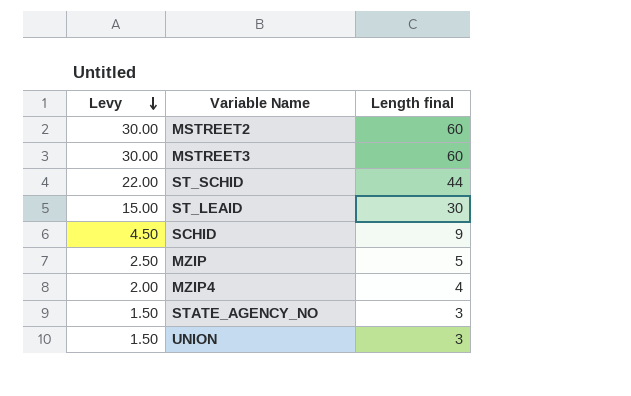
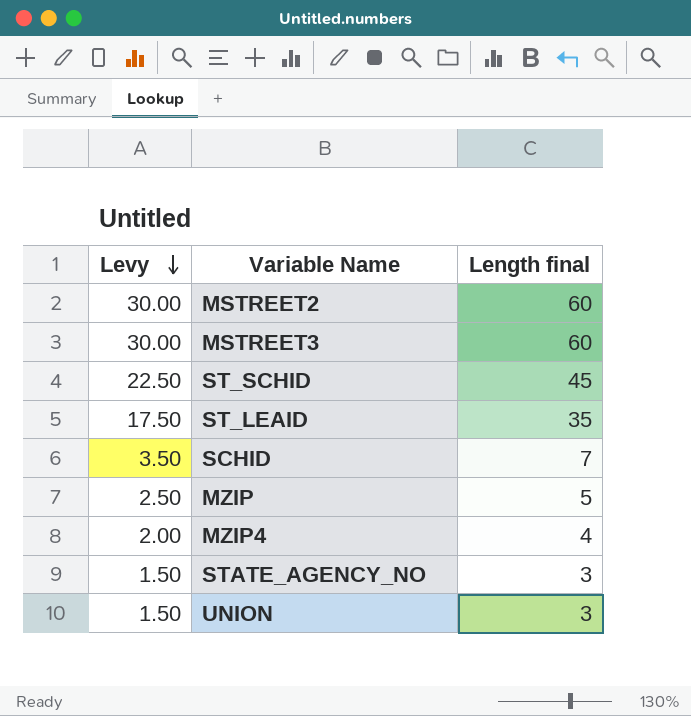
ST_SCHID | Levy: 22.00 -> 22.50
ST_SCHID | Length final: 44 -> 45
ST_LEAID | Levy: 15.00 -> 17.50
ST_LEAID | Length final: 30 -> 35
SCHID | Levy: 4.50 -> 3.50
SCHID | Length final: 9 -> 7

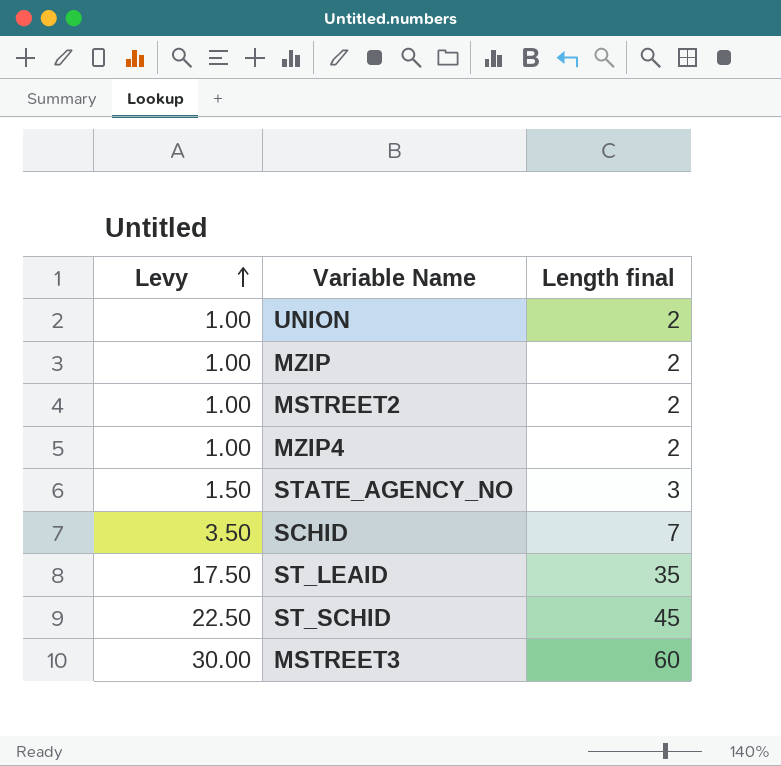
row order: Levy descending -> Levy ascending
UNION | Levy: 1.50 -> 1.00
UNION | Length final: 3 -> 2
MZIP | Levy: 2.50 -> 1.00
MZIP | Length final: 5 -> 2
MSTREET2 | Levy: 30.00 -> 1.00
MSTREET2 | Length final: 60 -> 2
MZIP4 | Levy: 2.00 -> 1.00
MZIP4 | Length final: 4 -> 2

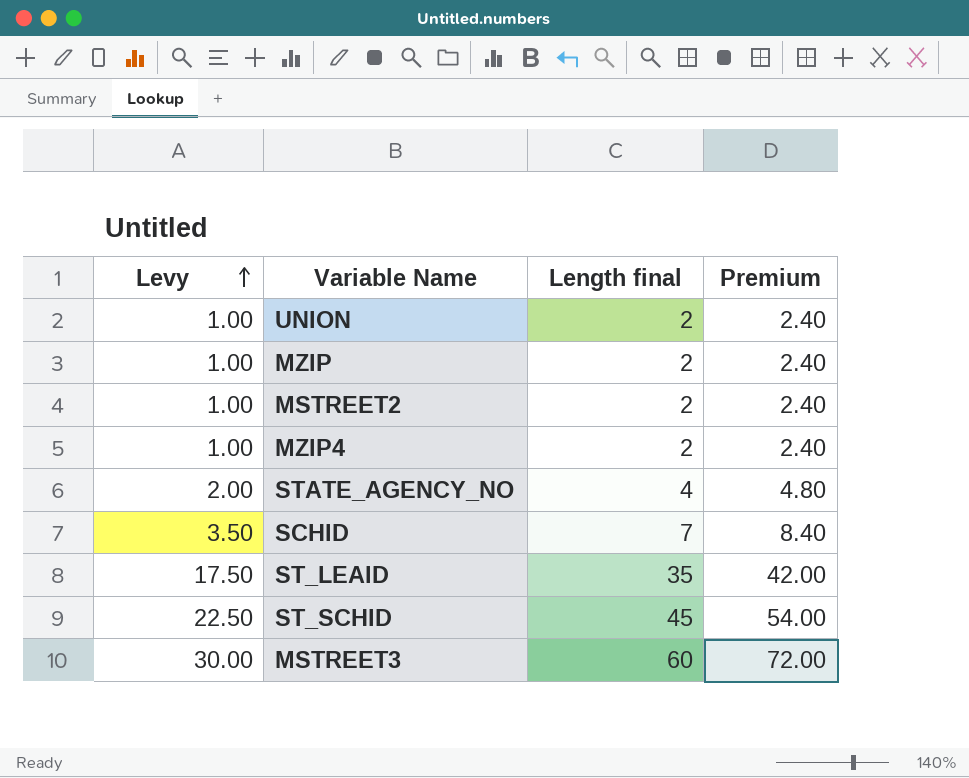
column Premium | formula: none -> [Length final] * 1.2
STATE_AGENCY_NO | Levy: 1.50 -> 2.00
STATE_AGENCY_NO | Length final: 3 -> 4

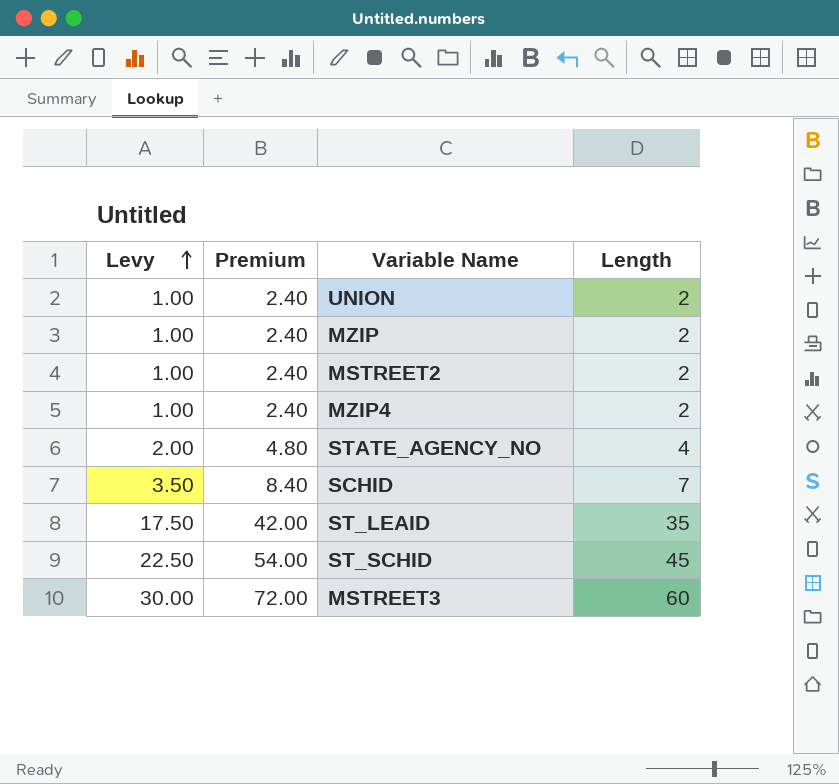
column Premium | position: 4 -> 2
column name: Length final -> Length

